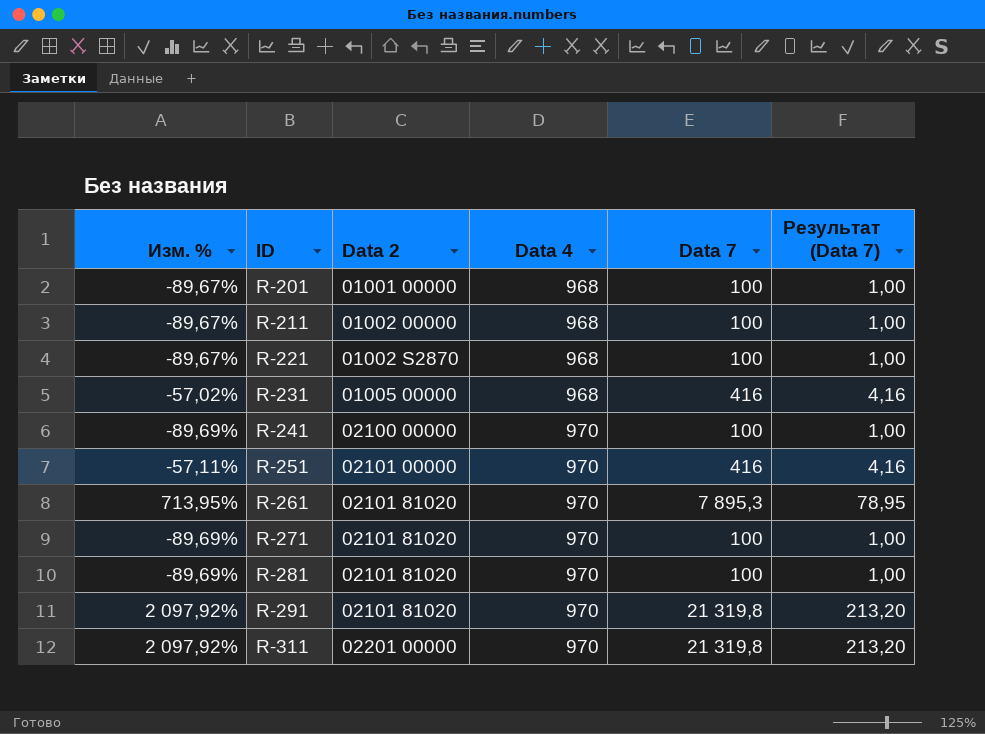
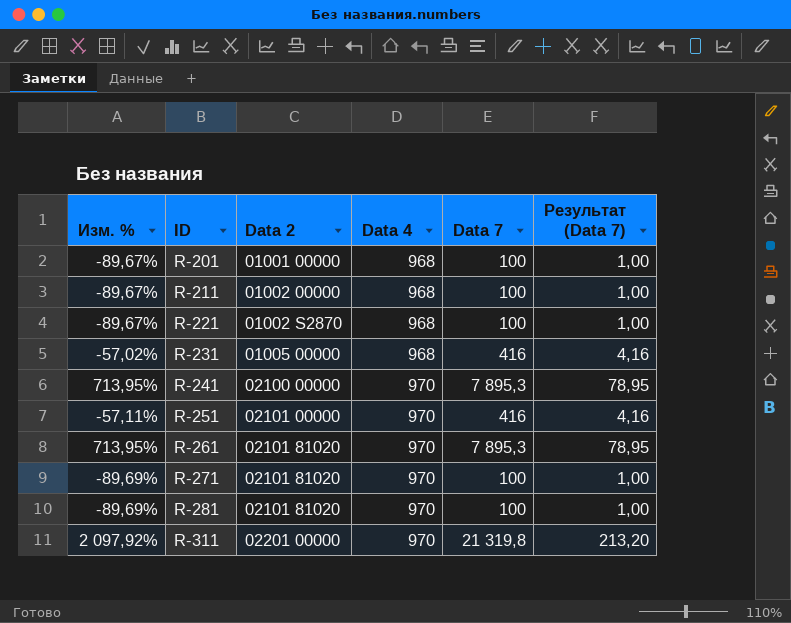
row R-291: 2 097,92% | 02101 81020 | 970 | 21 319,8 | 213,20 -> none
R-241 | Изм. %: -89,69% -> 713,95%
R-241 | Data 7: 100 -> 7 895,3
R-241 | Результат (Data 7): 1,00 -> 78,95

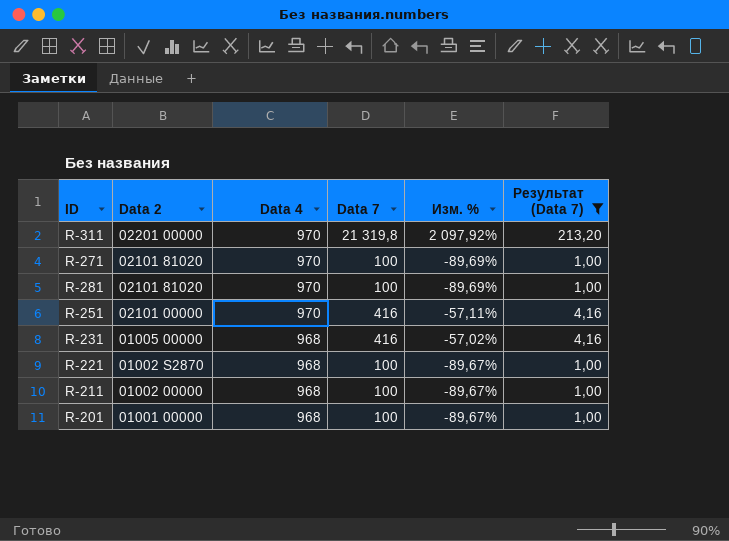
filter: none -> Результат (Data 7) != 78,95
row order: ID ascending -> Data 2 descending
column Изм. % | position: 1 -> 5

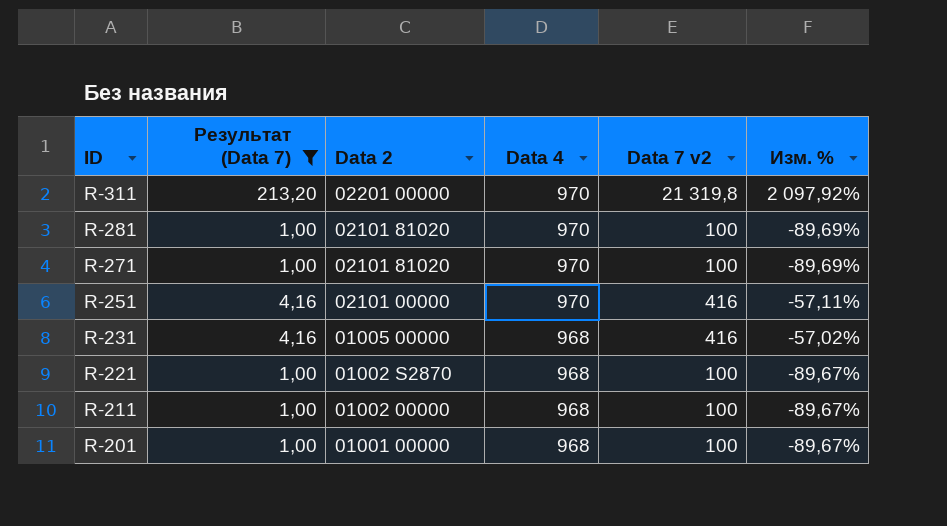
row order: Data 2 descending -> ID descending
column Результат (Data 7) | position: 6 -> 2
column name: Data 7 -> Data 7 v2

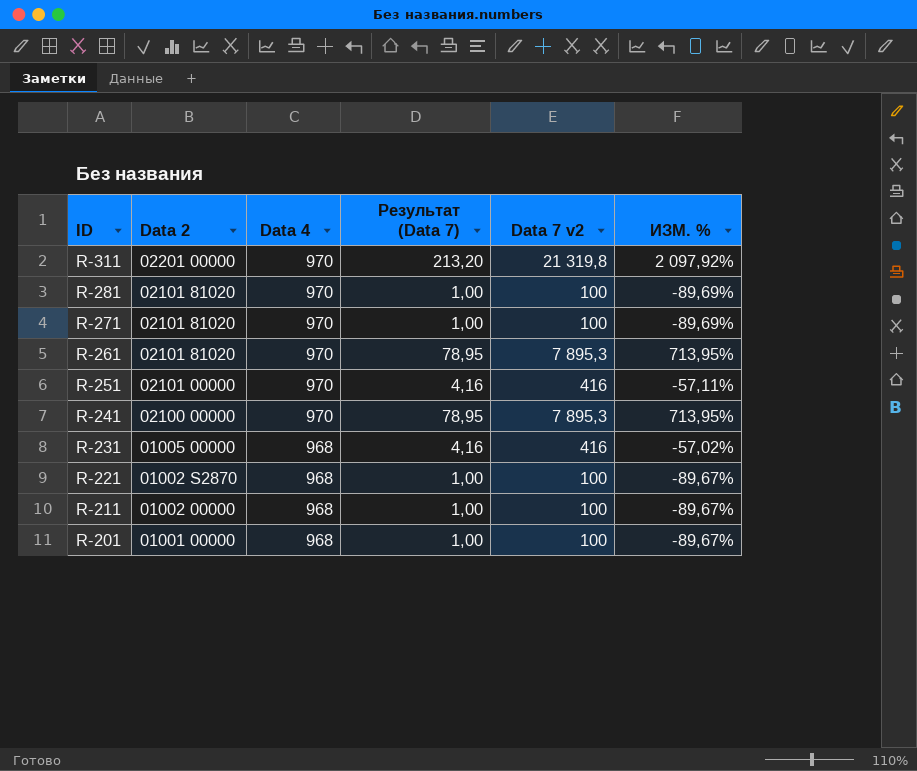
filter: Результат (Data 7) != 78,95 -> none
column Результат (Data 7) | position: 2 -> 4
column name: Изм. % -> ИЗМ. %

